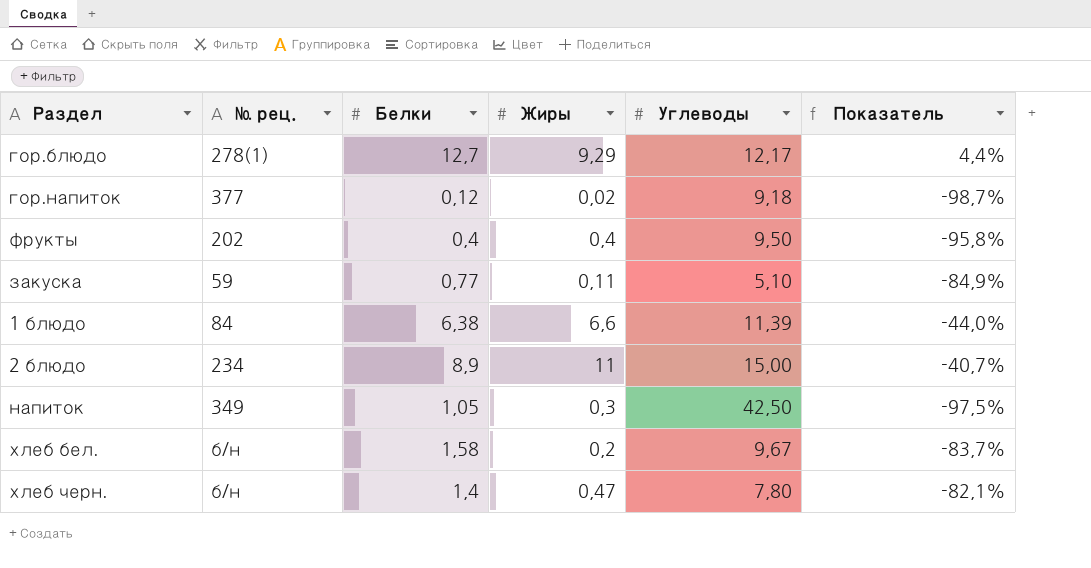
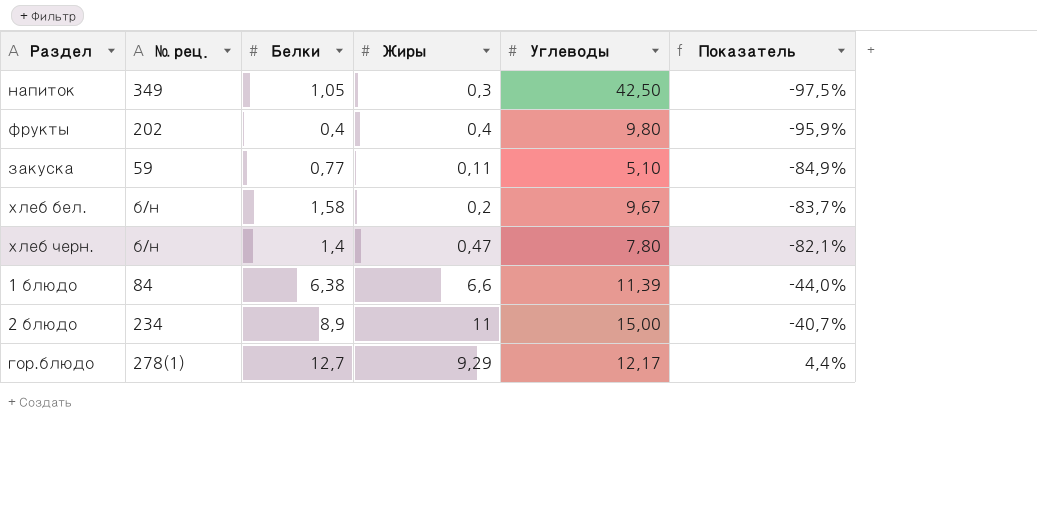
row order: none -> Показатель ascending
row гор.напиток: 377 | 0,12 | 0,02 | 9,18 | -98,7% -> none
фрукты | Углеводы: 9,50 -> 9,80
фрукты | Показатель: -95,8% -> -95,9%

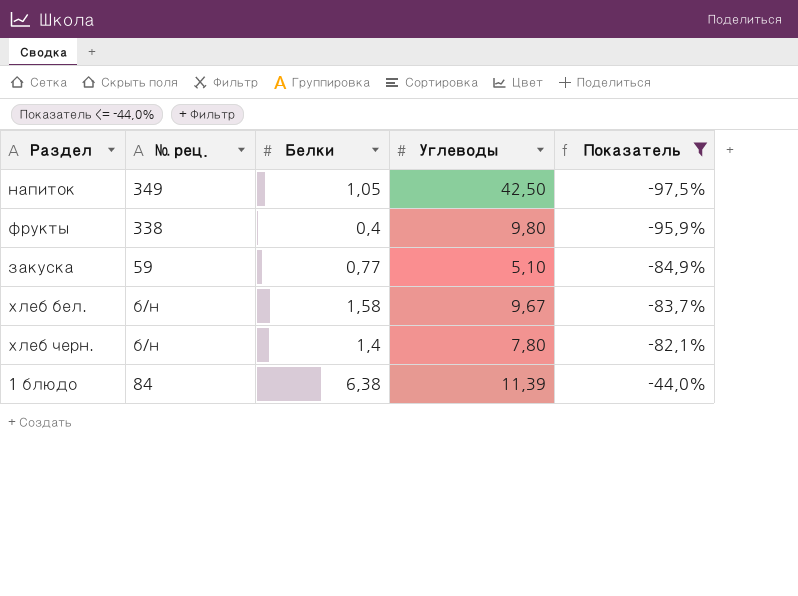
filter: none -> Показатель <= -44,0%
column Жиры | position: 4 -> none
фрукты | № рец.: 202 -> 338

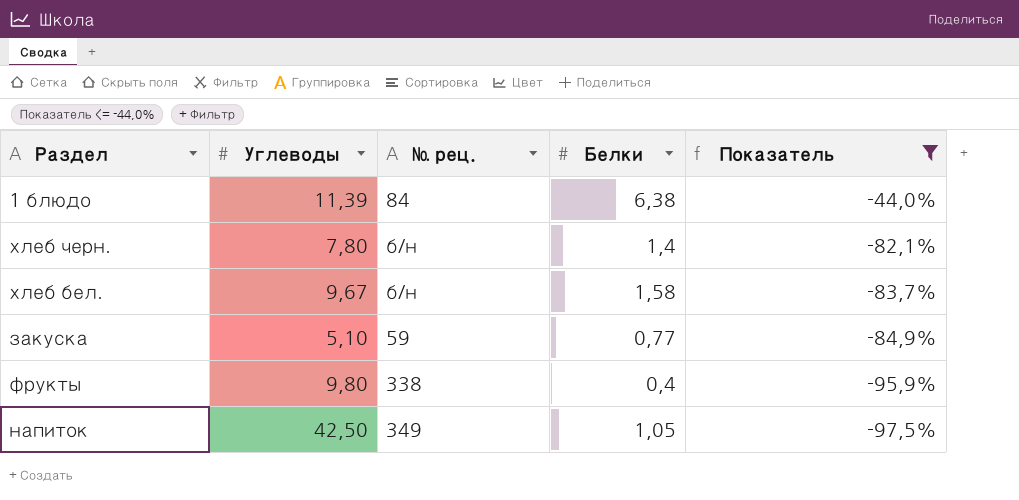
row order: Показатель ascending -> Показатель descending
column Углеводы | position: 4 -> 2

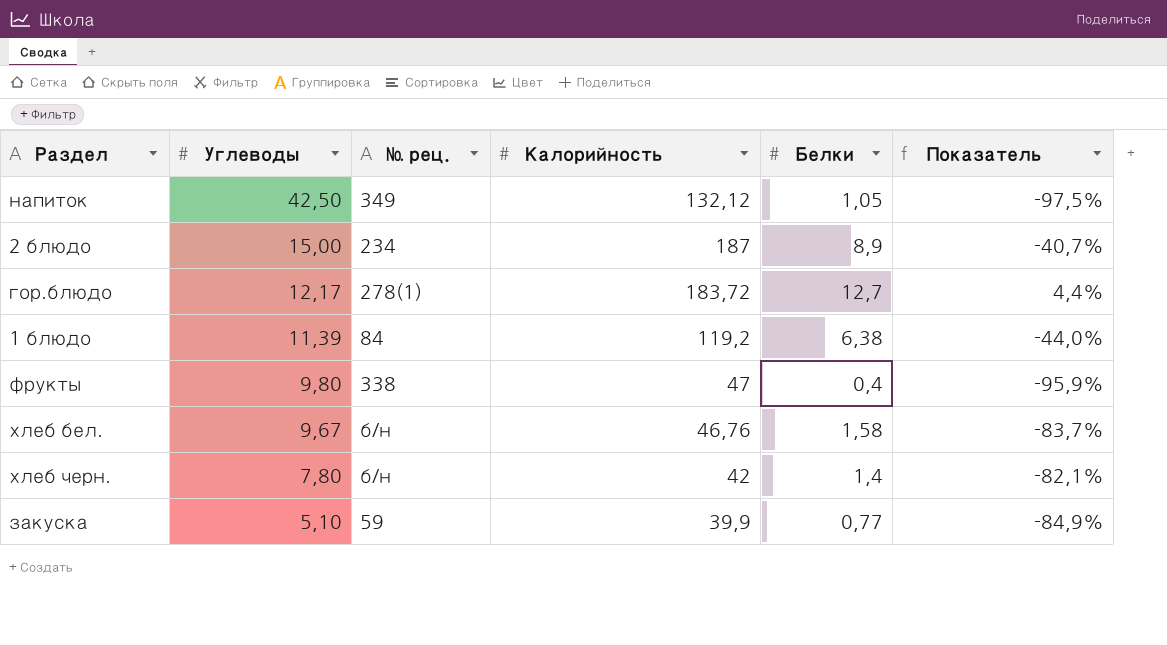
filter: Показатель <= -44,0% -> none
row order: Показатель descending -> Углеводы descending
column Калорийность | position: none -> 4

